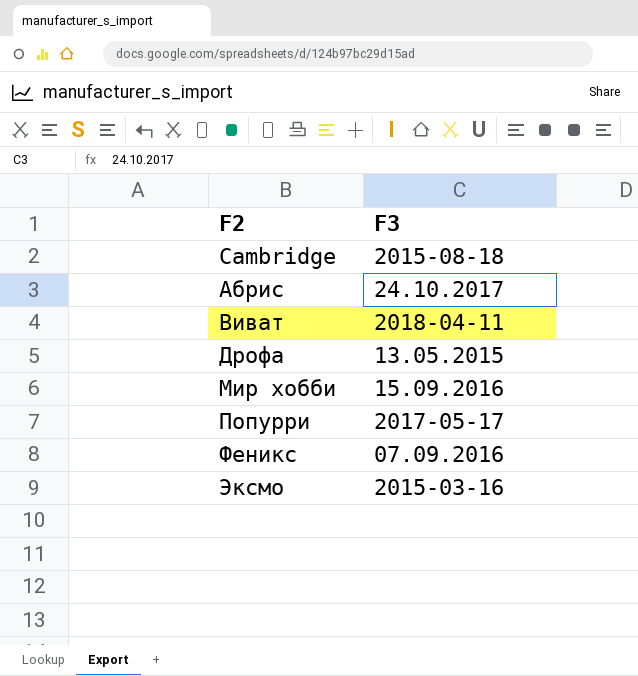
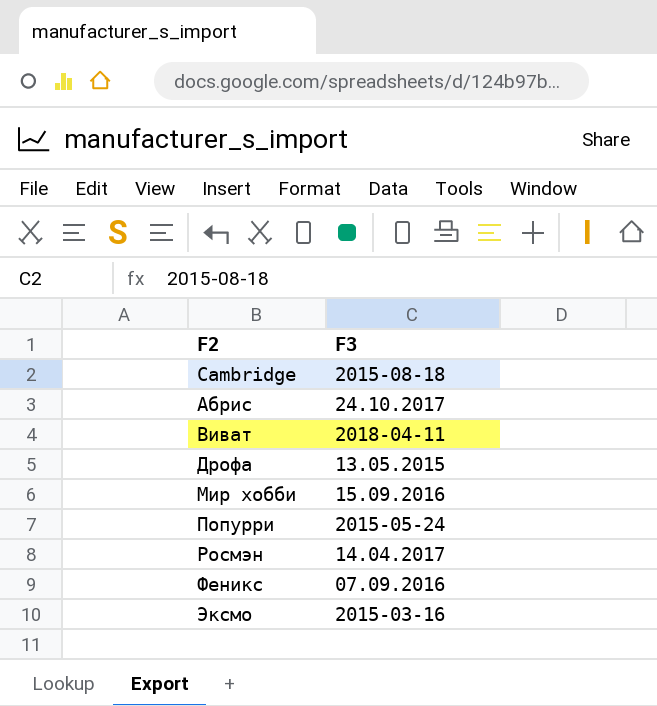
Попурри | F3: 2017-05-17 -> 2015-05-24
row Росмэн: none -> 14.04.2017

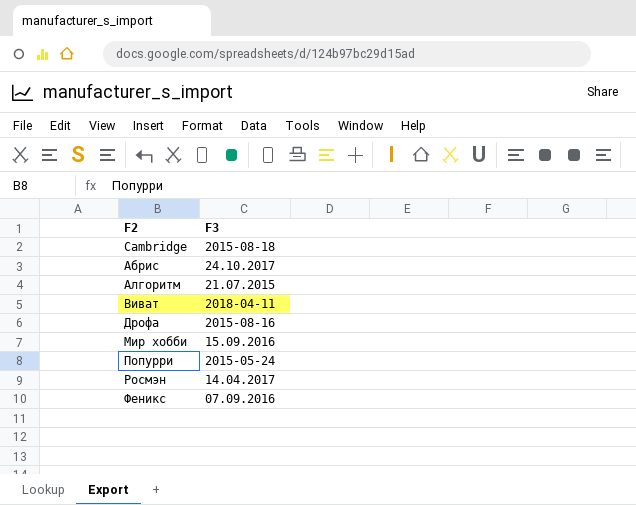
row Эксмо: 2015-03-16 -> none
row Алгоритм: none -> 21.07.2015
Дрофа | F3: 13.05.2015 -> 2015-08-16

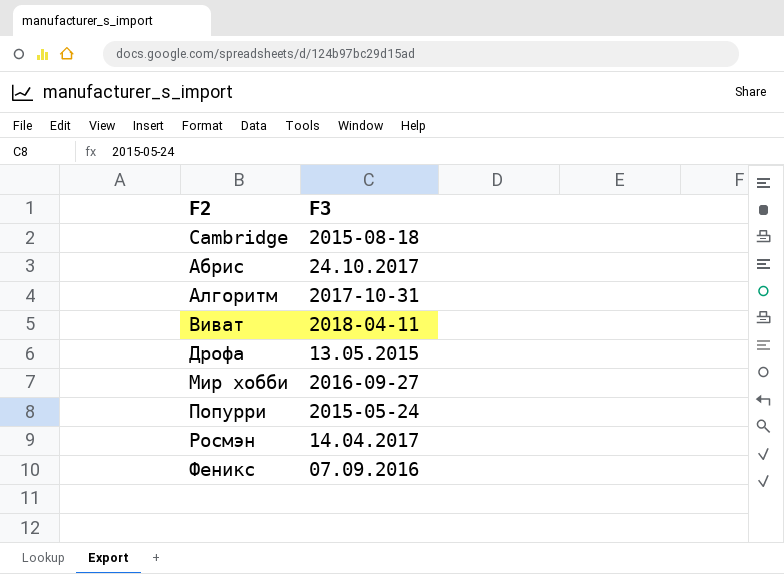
Алгоритм | F3: 21.07.2015 -> 2017-10-31
Дрофа | F3: 2015-08-16 -> 13.05.2015
Мир хобби | F3: 15.09.2016 -> 2016-09-27

